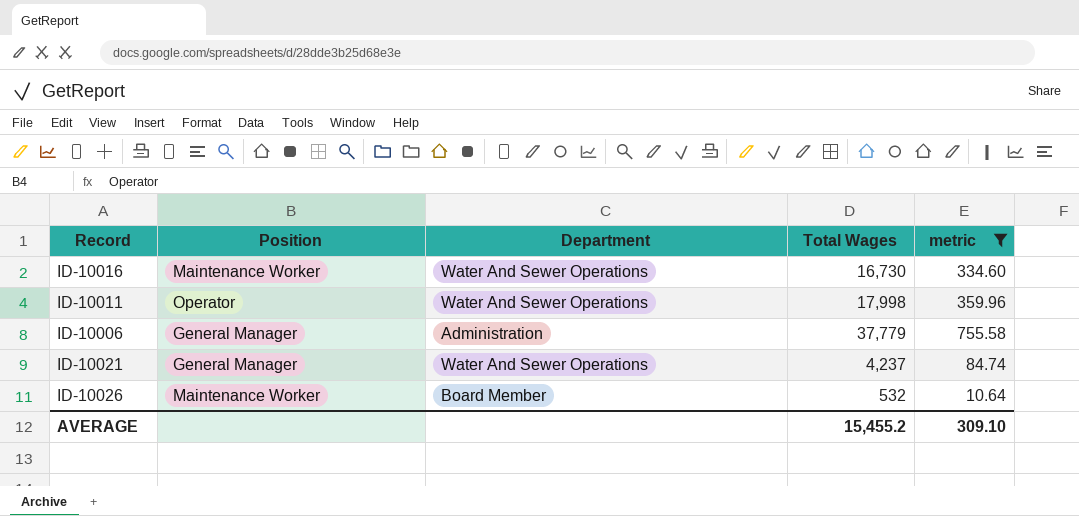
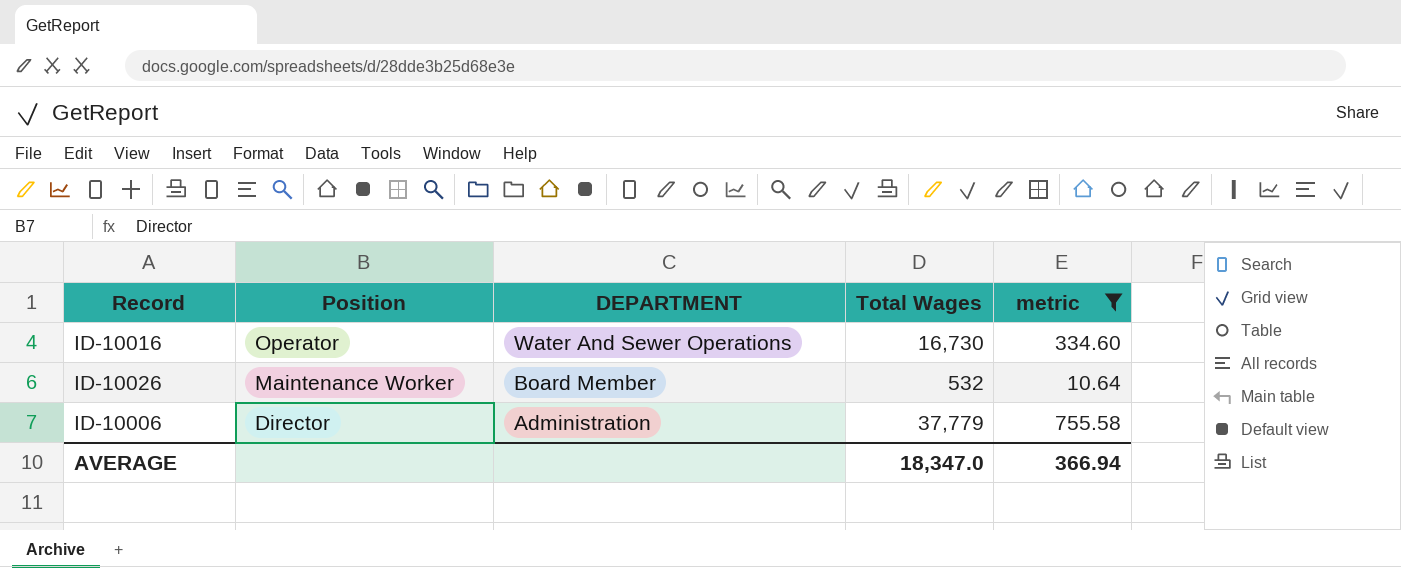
row order: none -> Position descending
column name: Department -> DEPARTMENT
row ID-10011: Operator | Water And Sewer Operations | 17,998 | 359.96 -> none
row ID-10021: General Manager | Water And Sewer Operations | 4,237 | 84.74 -> none
ID-10016 | Position: Maintenance Worker -> Operator
ID-10006 | Position: General Manager -> Director
AVERAGE | Total Wages: 15,455.2 -> 18,347.0
AVERAGE | metric: 309.10 -> 366.94

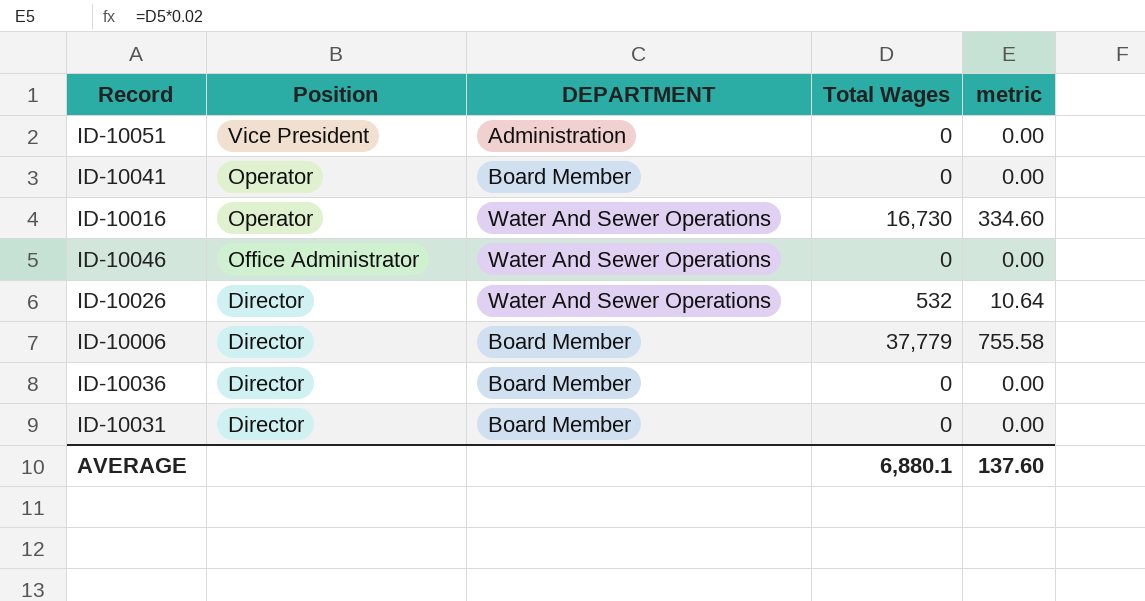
filter: metric != 0.00 -> none
ID-10026 | Position: Maintenance Worker -> Director
ID-10026 | DEPARTMENT: Board Member -> Water And Sewer Operations
ID-10006 | DEPARTMENT: Administration -> Board Member
AVERAGE | Total Wages: 18,347.0 -> 6,880.1
AVERAGE | metric: 366.94 -> 137.60

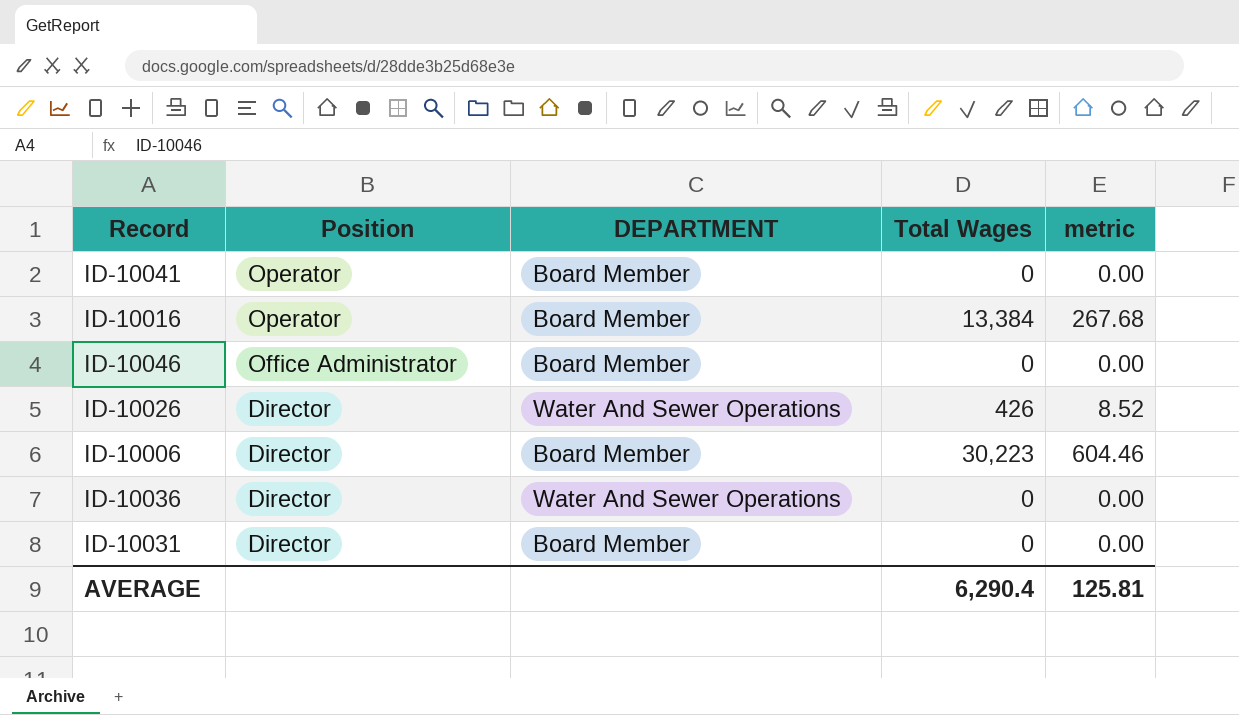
row ID-10051: Vice President | Administration | 0 | 0.00 -> none
ID-10016 | DEPARTMENT: Water And Sewer Operations -> Board Member
ID-10016 | Total Wages: 16,730 -> 13,384
ID-10016 | metric: 334.60 -> 267.68
ID-10046 | DEPARTMENT: Water And Sewer Operations -> Board Member
ID-10026 | Total Wages: 532 -> 426
ID-10026 | metric: 10.64 -> 8.52
ID-10006 | Total Wages: 37,779 -> 30,223
ID-10006 | metric: 755.58 -> 604.46
ID-10036 | DEPARTMENT: Board Member -> Water And Sewer Operations
AVERAGE | Total Wages: 6,880.1 -> 6,290.4
AVERAGE | metric: 137.60 -> 125.81

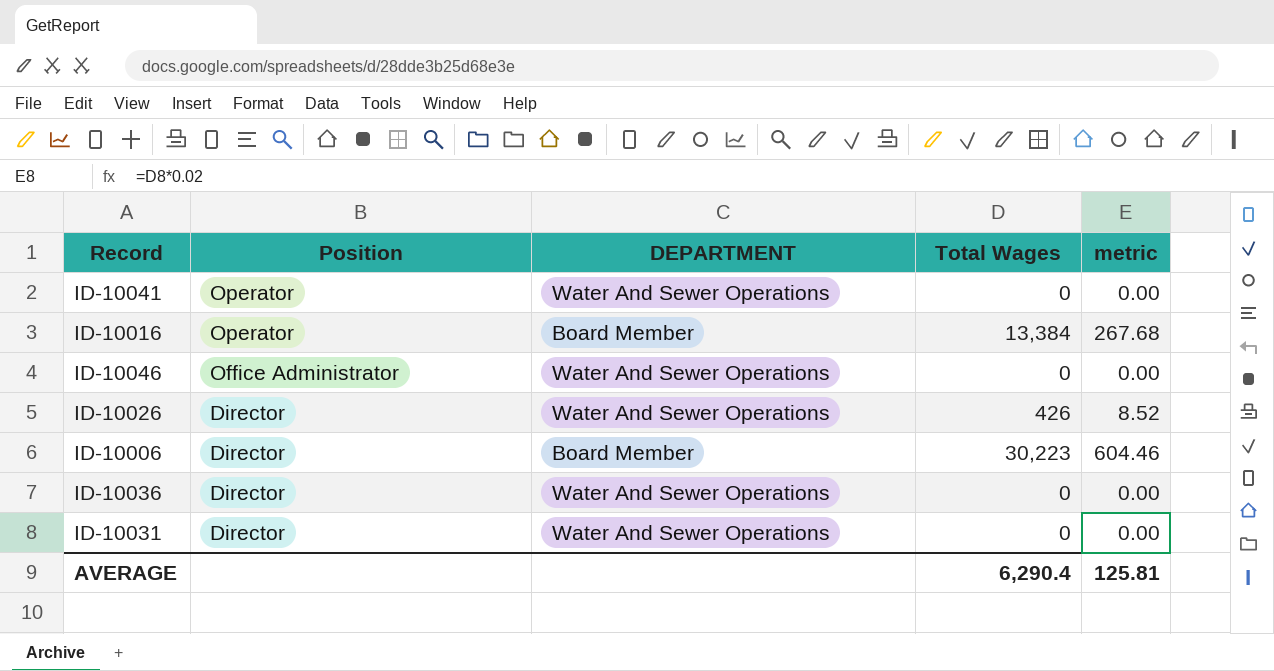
ID-10041 | DEPARTMENT: Board Member -> Water And Sewer Operations
ID-10046 | DEPARTMENT: Board Member -> Water And Sewer Operations
ID-10031 | DEPARTMENT: Board Member -> Water And Sewer Operations

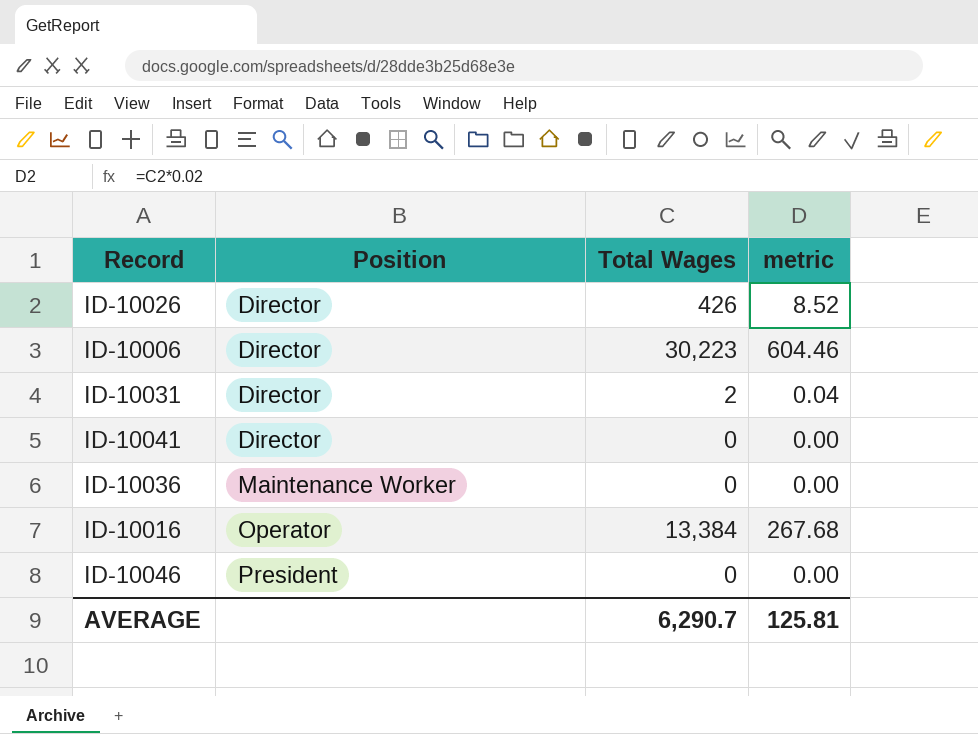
row order: Position descending -> Position ascending
column DEPARTMENT | position: 3 -> none
ID-10031 | Total Wages: 0 -> 2
ID-10031 | metric: 0.00 -> 0.04
ID-10041 | Position: Operator -> Director
ID-10036 | Position: Director -> Maintenance Worker
ID-10046 | Position: Office Administrator -> President
AVERAGE | Total Wages: 6,290.4 -> 6,290.7

